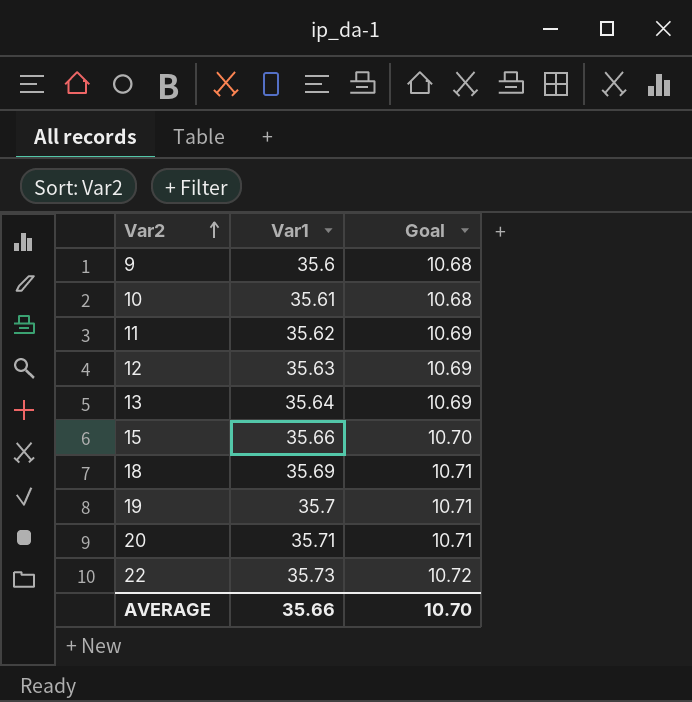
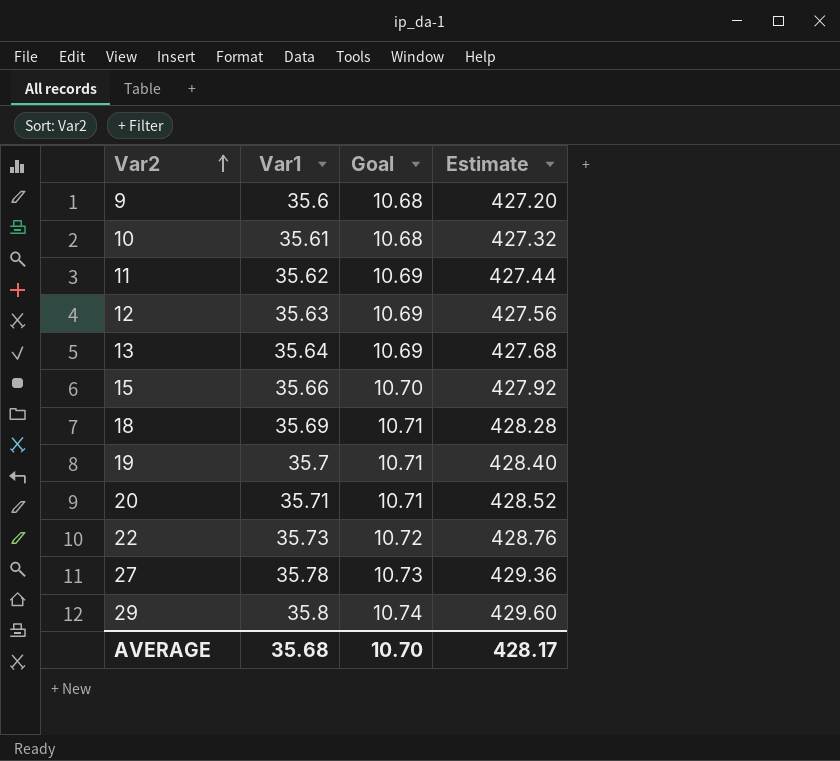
column Estimate | formula: none -> [Var1] * 12
row 27: none -> 35.78 | 10.73 | 429.36
row 29: none -> 35.8 | 10.74 | 429.60
AVERAGE | Var1: 35.66 -> 35.68

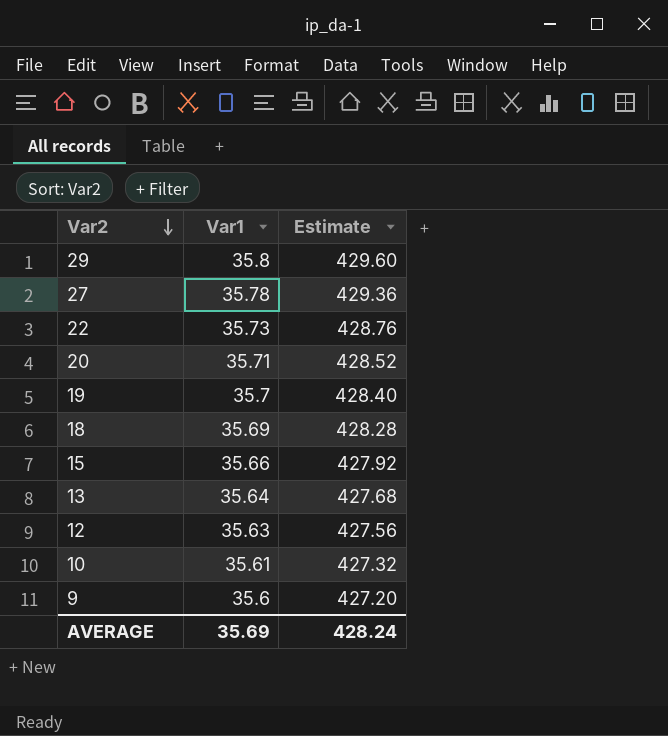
row order: Var2 ascending -> Var2 descending
column Goal | formula: [Var1] * 0.3 -> none
row 11: 35.62 | 10.69 | 427.44 -> none
AVERAGE | Var1: 35.68 -> 35.69
AVERAGE | Estimate: 428.17 -> 428.24

